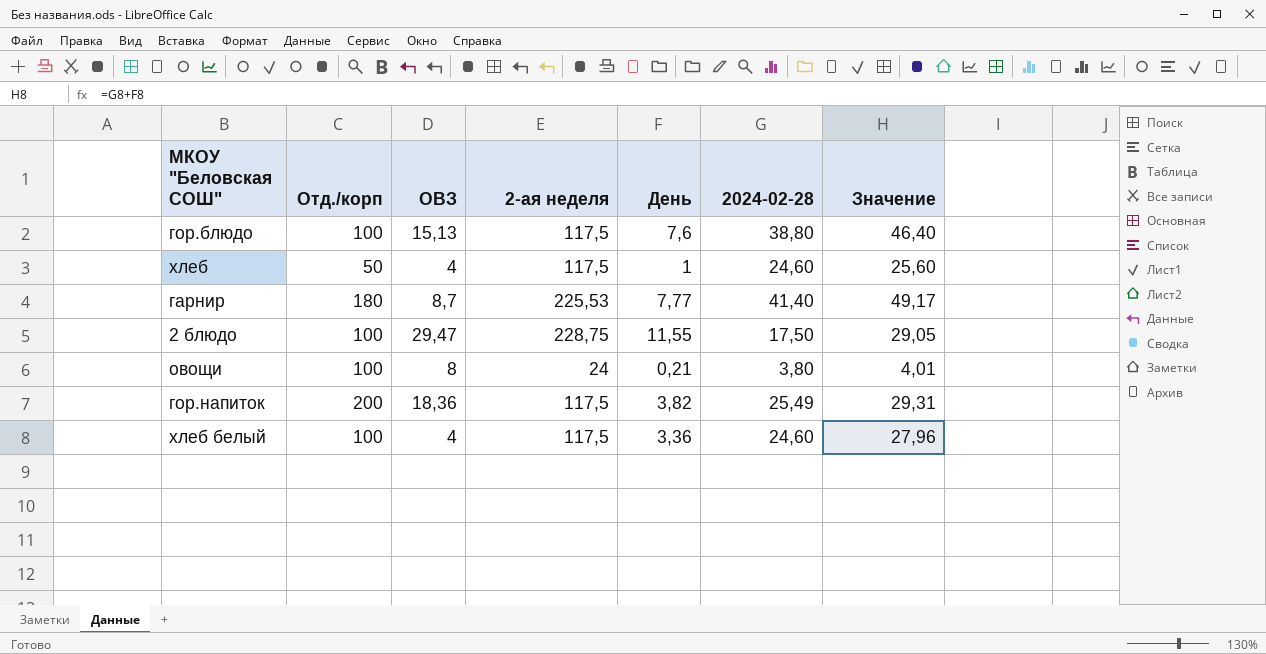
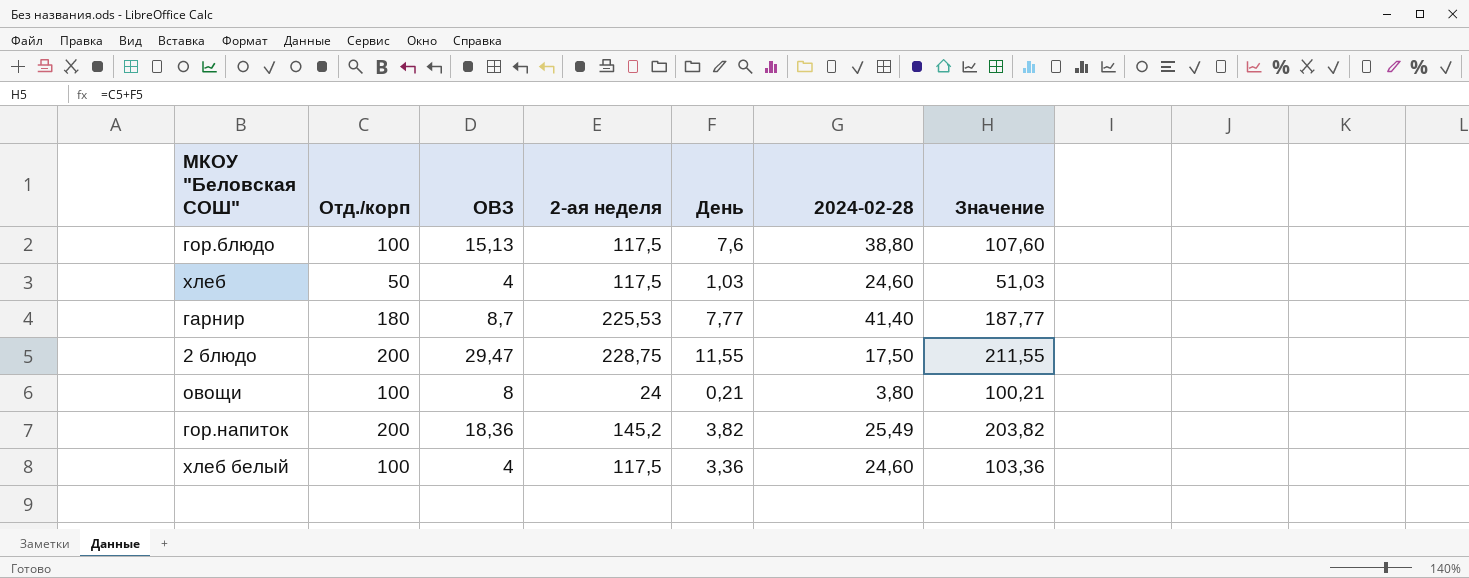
column Значение | formula: [День] + [2024-02-28] -> [Отд./корп] + [День]
хлеб | День: 1 -> 1,03
2 блюдо | Отд./корп: 100 -> 200
гор.напиток | 2-ая неделя: 117,5 -> 145,2

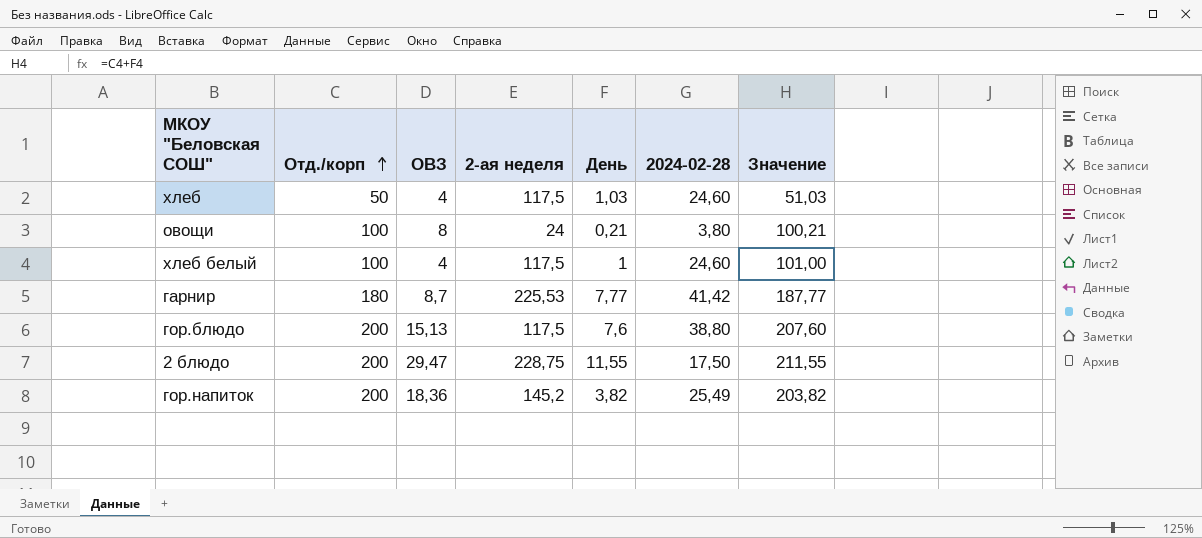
row order: none -> Отд./корп ascending
хлеб белый | День: 3,36 -> 1
хлеб белый | Значение: 103,36 -> 101,00
гарнир | 2024-02-28: 41,40 -> 41,42
гор.блюдо | Отд./корп: 100 -> 200
гор.блюдо | Значение: 107,60 -> 207,60

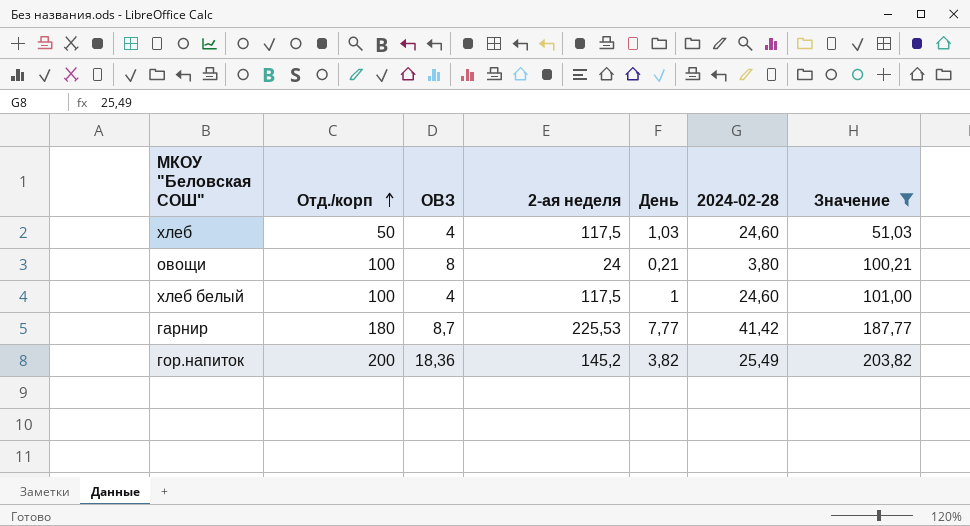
filter: none -> Значение <= 203,82

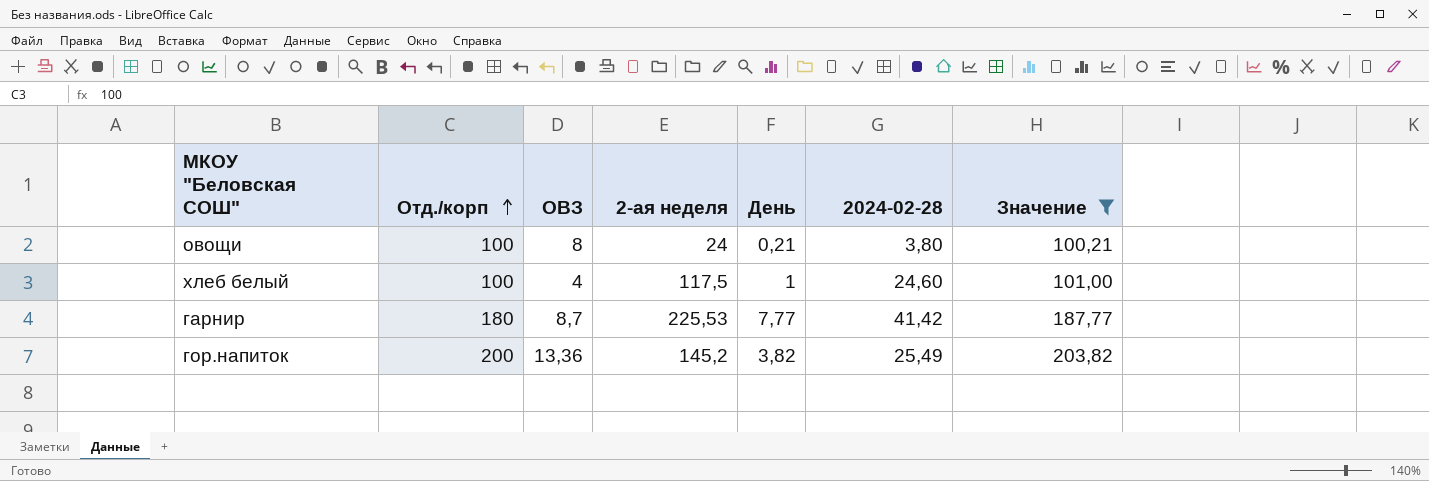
row хлеб: 50 | 4 | 117,5 | 1,03 | 24,60 | 51,03 -> none
гор.напиток | ОВЗ: 18,36 -> 13,36

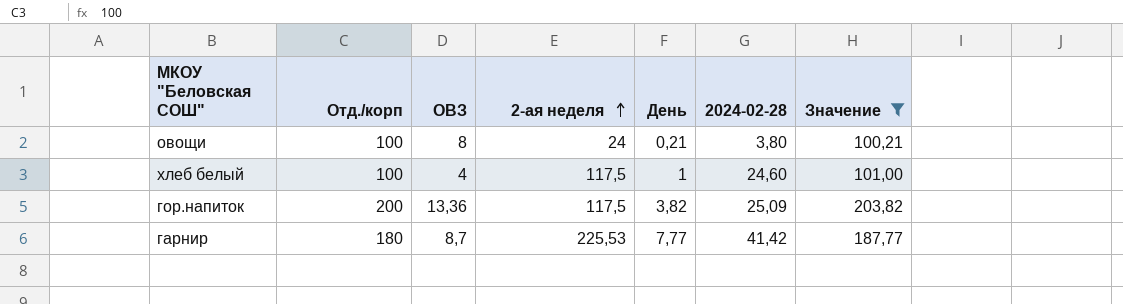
row order: Отд./корп ascending -> 2-ая неделя ascending
гор.напиток | 2-ая неделя: 145,2 -> 117,5
гор.напиток | 2024-02-28: 25,49 -> 25,09

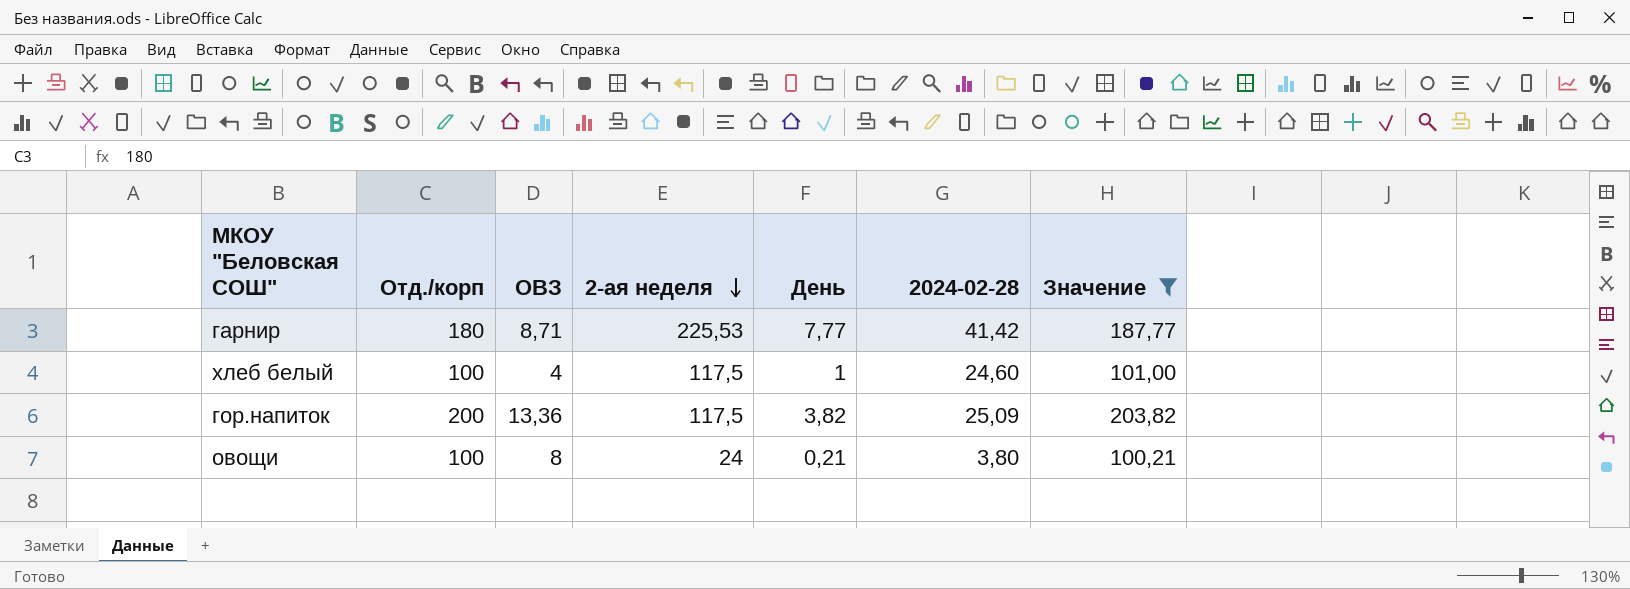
row order: 2-ая неделя ascending -> 2-ая неделя descending
гарнир | ОВЗ: 8,7 -> 8,71

